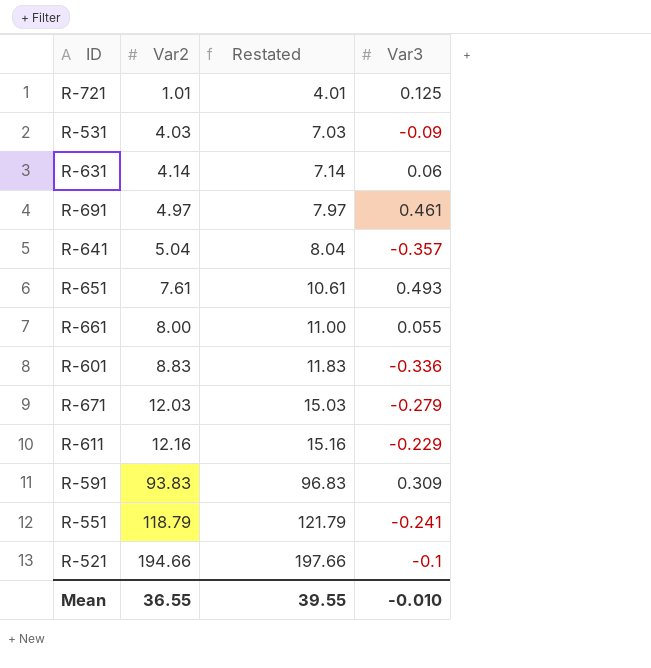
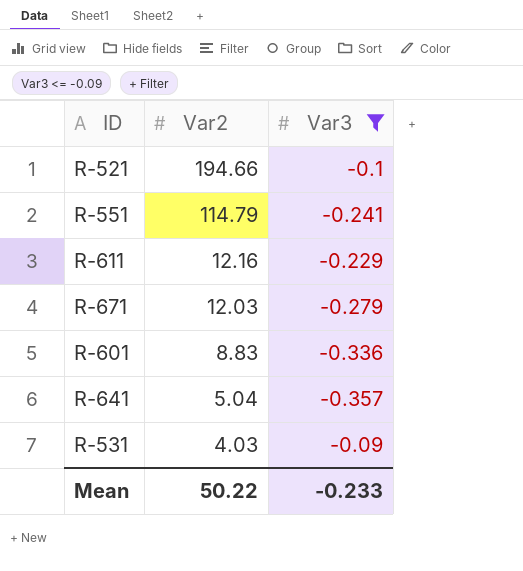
filter: none -> Var3 <= -0.09
row order: Var2 ascending -> Var2 descending
column Restated | formula: [Var2] + 3 -> none
R-551 | Var2: 118.79 -> 114.79
Mean | Var2: 36.55 -> 50.22
Mean | Var3: -0.010 -> -0.233

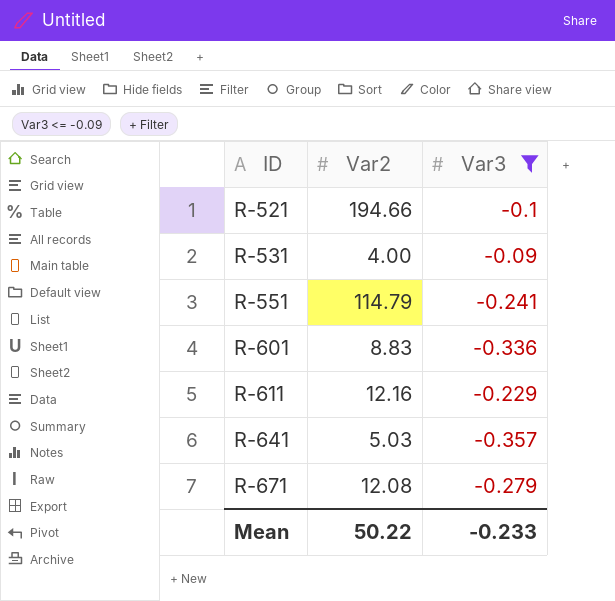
row order: Var2 descending -> ID ascending
R-531 | Var2: 4.03 -> 4.00
R-641 | Var2: 5.04 -> 5.03
R-671 | Var2: 12.03 -> 12.08

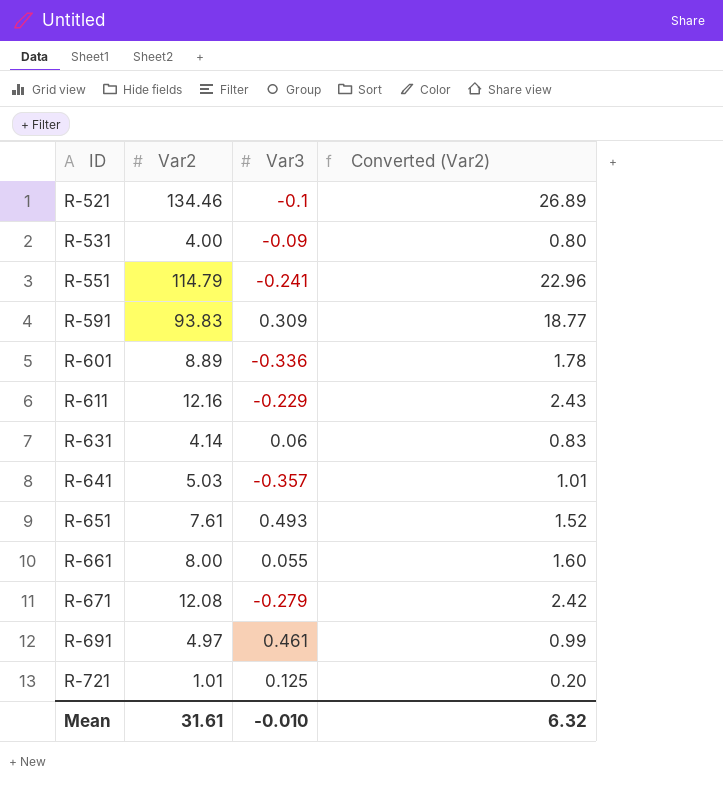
filter: Var3 <= -0.09 -> none
column Converted (Var2) | formula: none -> [Var2] * 0.2
R-521 | Var2: 194.66 -> 134.46
R-601 | Var2: 8.83 -> 8.89
Mean | Var2: 50.22 -> 31.61
Mean | Var3: -0.233 -> -0.010

